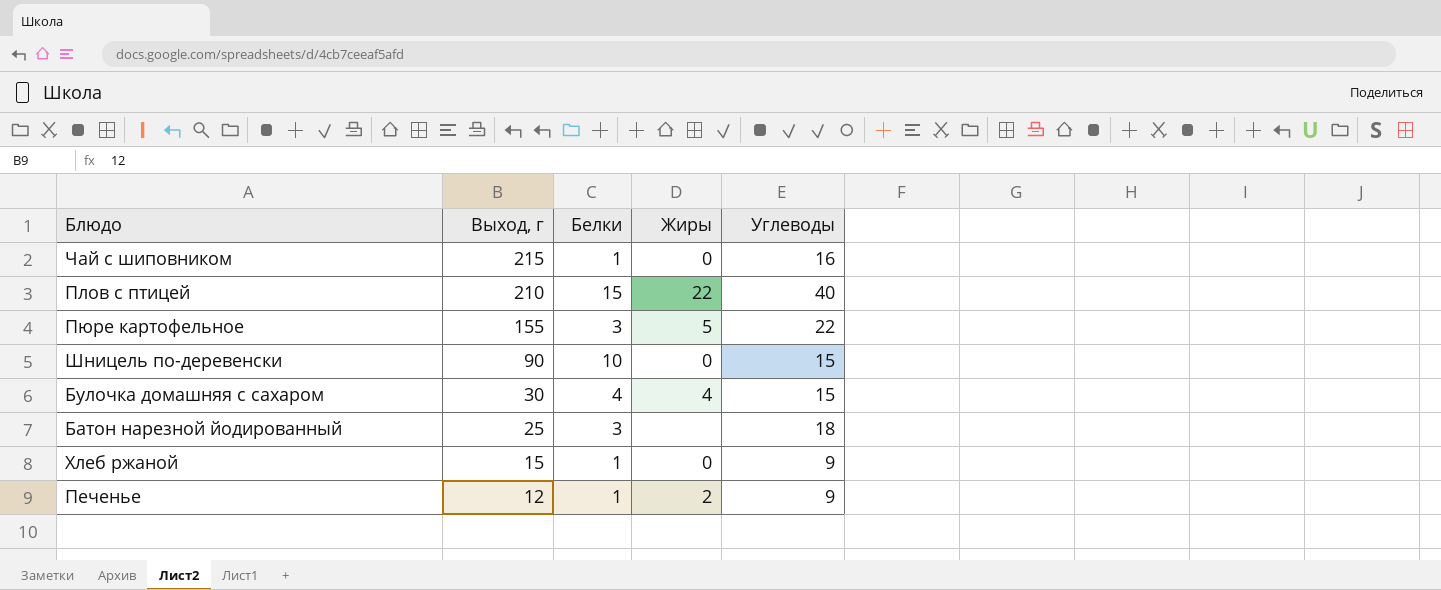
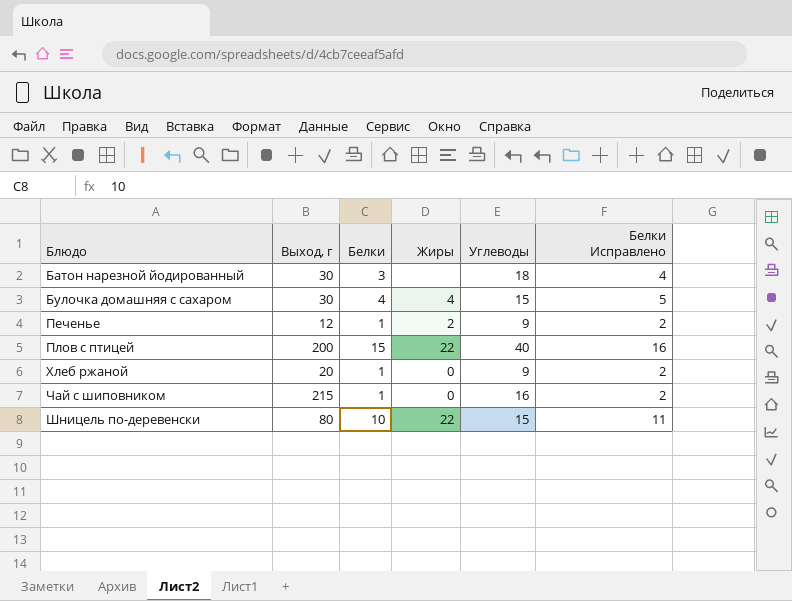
row order: Выход, г descending -> Блюдо ascending
column Белки Исправлено | formula: none -> [Белки] + 1
row Пюре картофельное: 155 | 3 | 5 | 22 -> none
Батон нарезной йодированный | Выход, г: 25 -> 30
Плов с птицей | Выход, г: 210 -> 200
Хлеб ржаной | Выход, г: 15 -> 20
Шницель по-деревенски | Выход, г: 90 -> 80
Шницель по-деревенски | Жиры: 0 -> 22

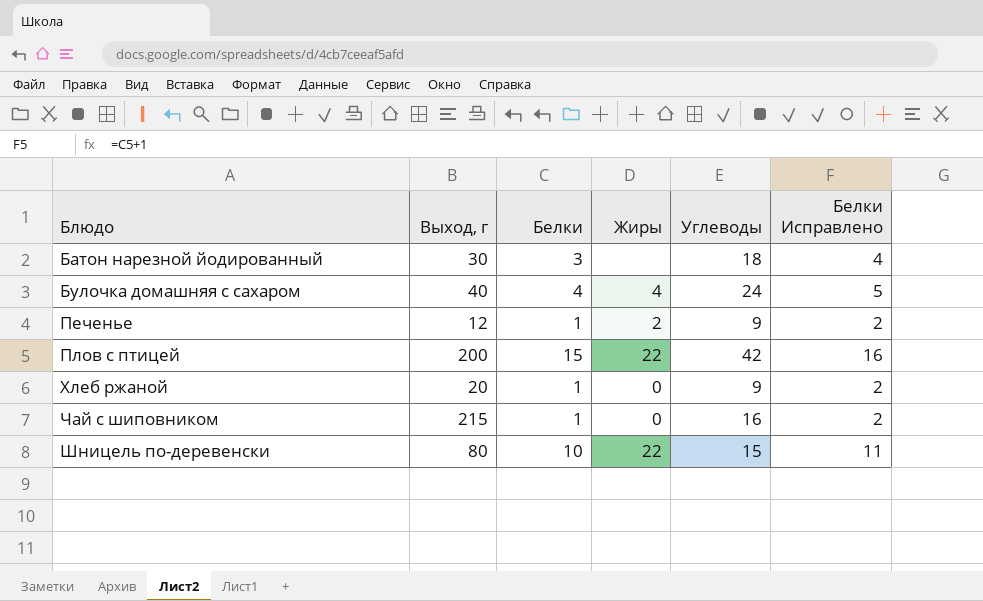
Булочка домашняя с сахаром | Выход, г: 30 -> 40
Булочка домашняя с сахаром | Углеводы: 15 -> 24
Плов с птицей | Углеводы: 40 -> 42

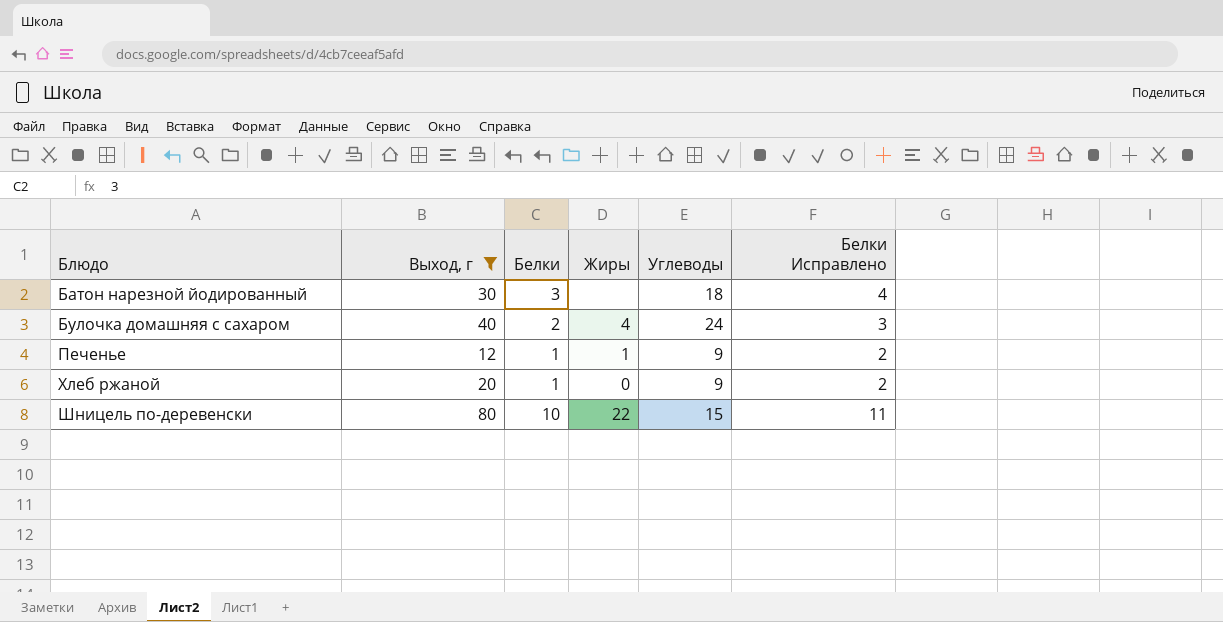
filter: none -> Выход, г <= 80
Булочка домашняя с сахаром | Белки: 4 -> 2
Булочка домашняя с сахаром | Белки Исправлено: 5 -> 3
Печенье | Жиры: 2 -> 1

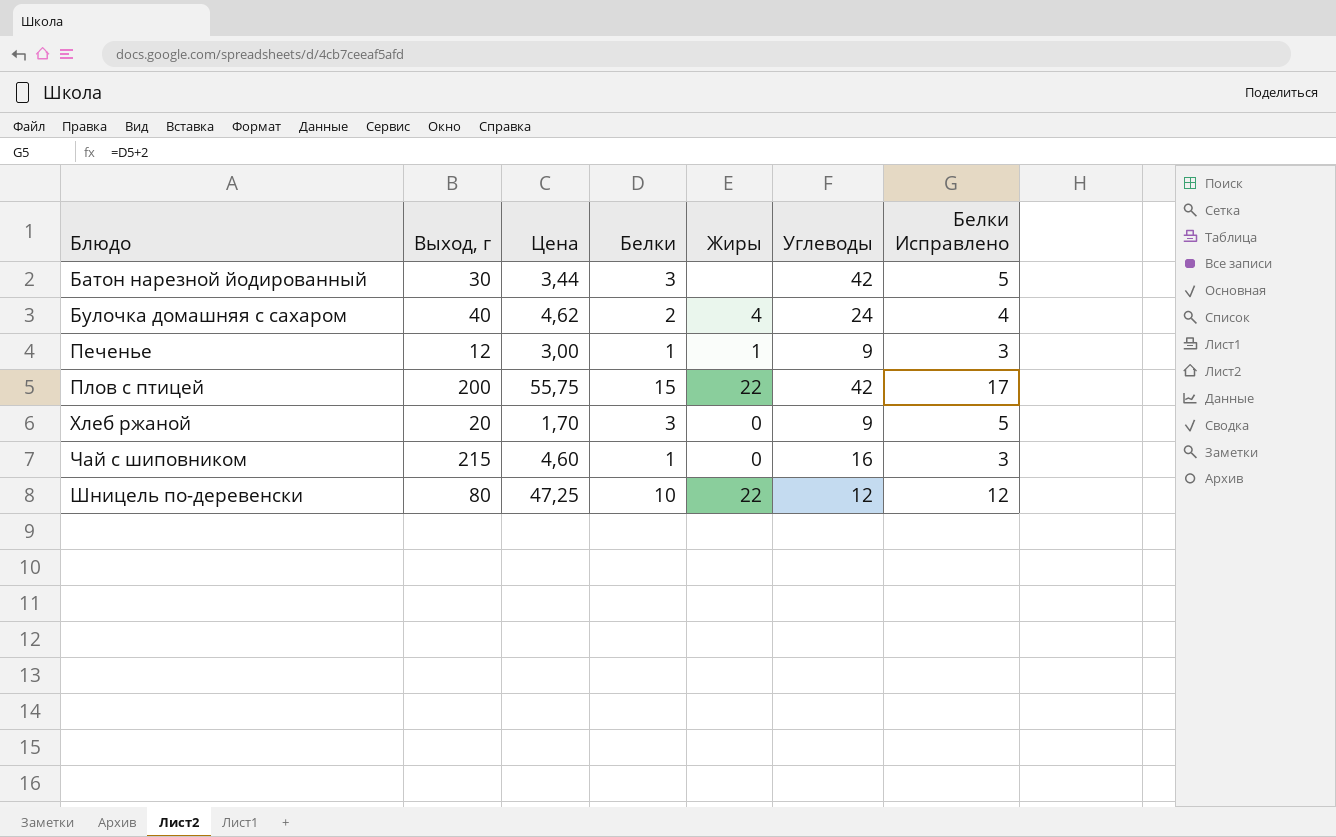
filter: Выход, г <= 80 -> none
column Цена | position: none -> 3
column Белки Исправлено | formula: [Белки] + 1 -> [Белки] + 2
Батон нарезной йодированный | Углеводы: 18 -> 42
Хлеб ржаной | Белки: 1 -> 3
Шницель по-деревенски | Углеводы: 15 -> 12

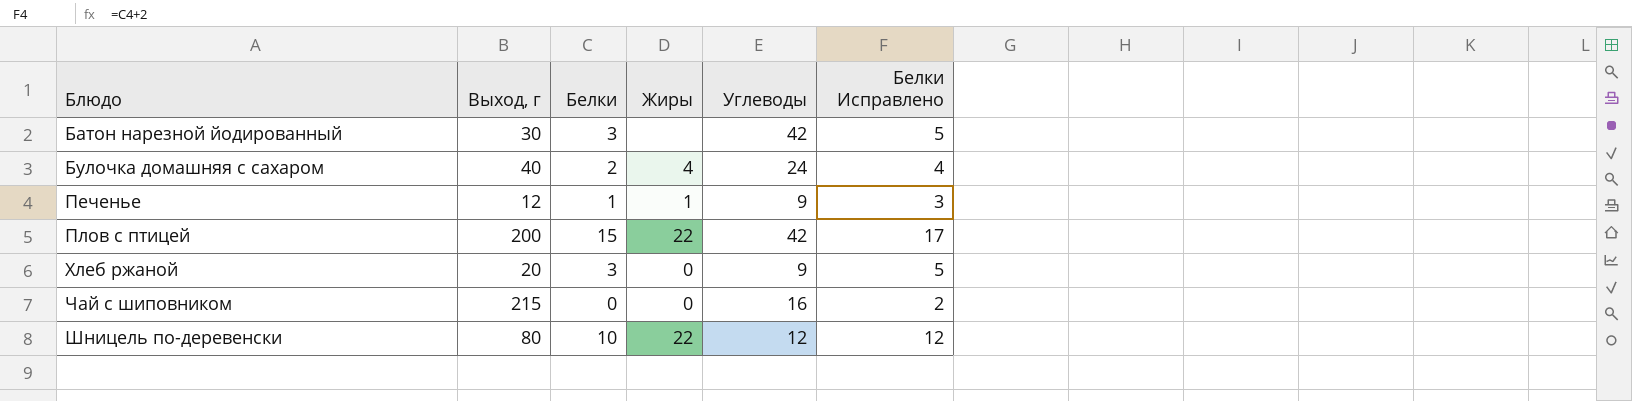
column Цена | position: 3 -> none
Чай с шиповником | Белки: 1 -> 0
Чай с шиповником | Белки Исправлено: 3 -> 2

